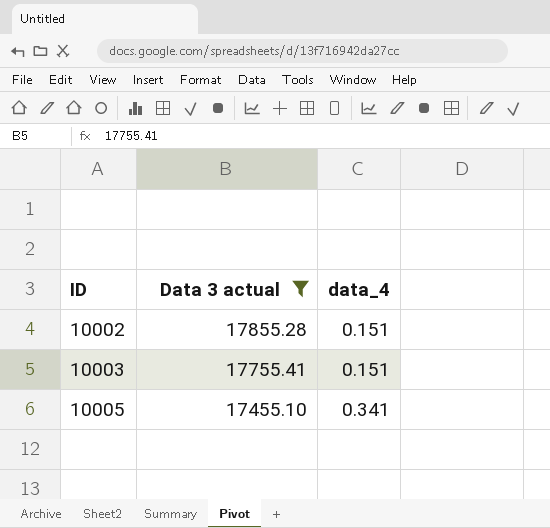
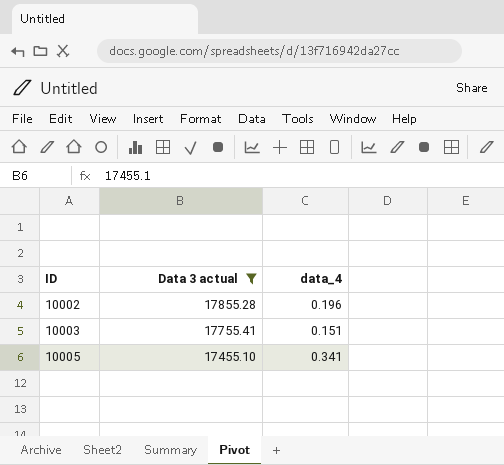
10002 | data_4: 0.151 -> 0.196

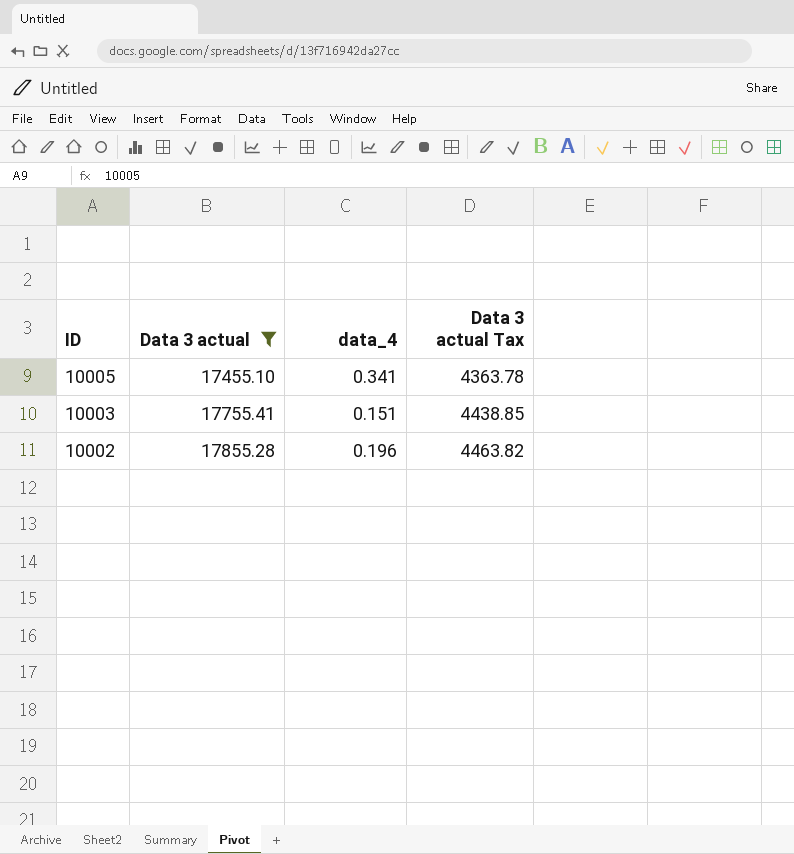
row order: ID ascending -> ID descending
column Data 3 actual Tax | formula: none -> [Data 3 actual] * 0.25

